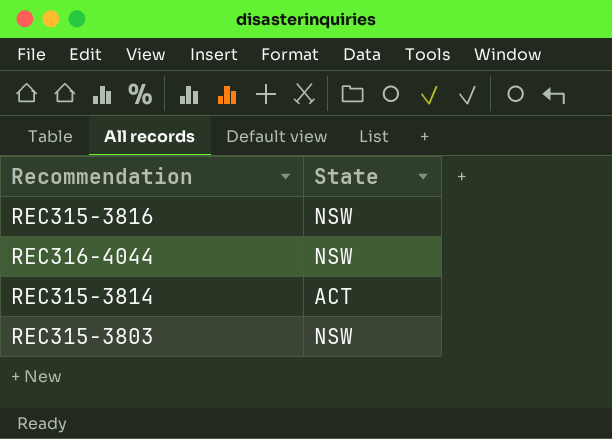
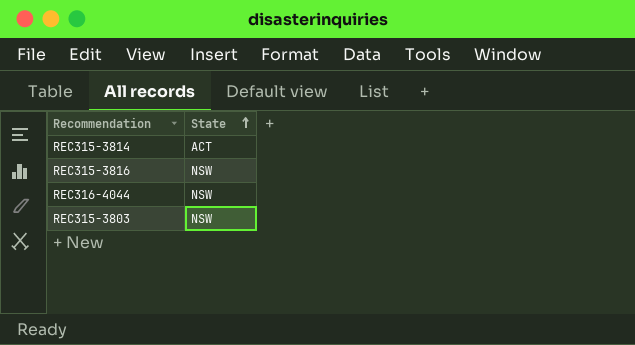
row order: none -> State ascending

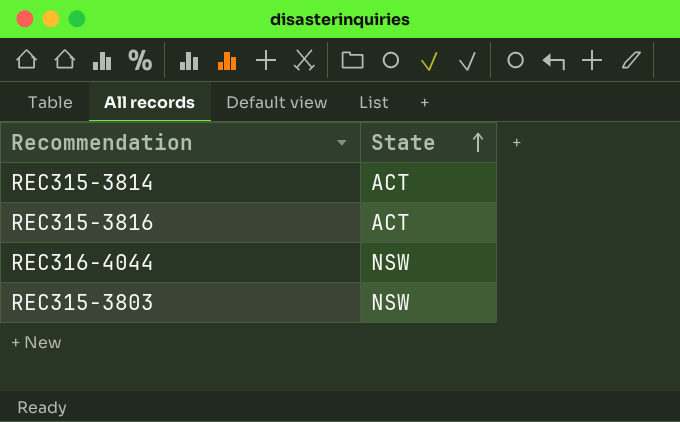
REC315-3816 | State: NSW -> ACT

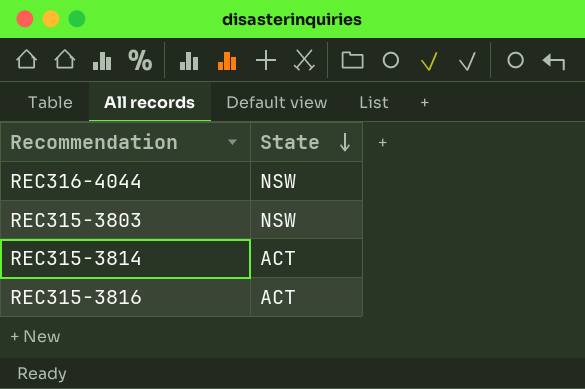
row order: State ascending -> State descending

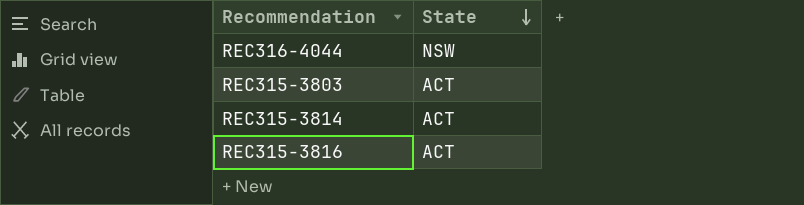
REC315-3803 | State: NSW -> ACT

